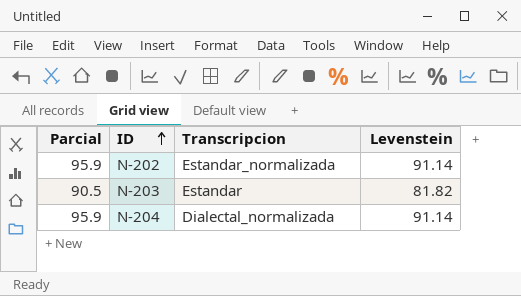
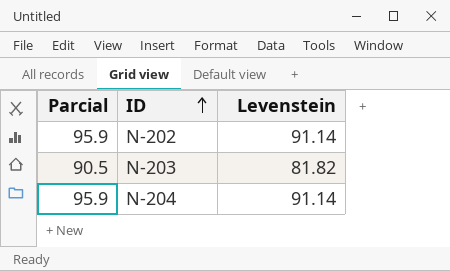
column Transcripcion | position: 3 -> none

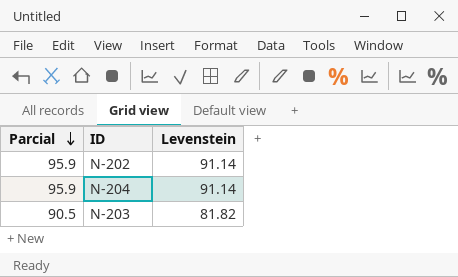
row order: ID ascending -> Parcial descending

